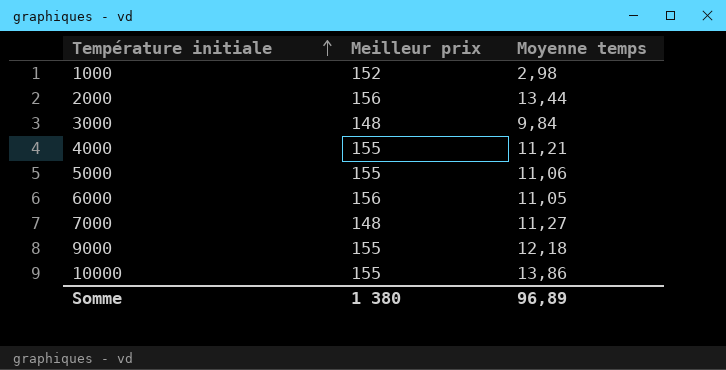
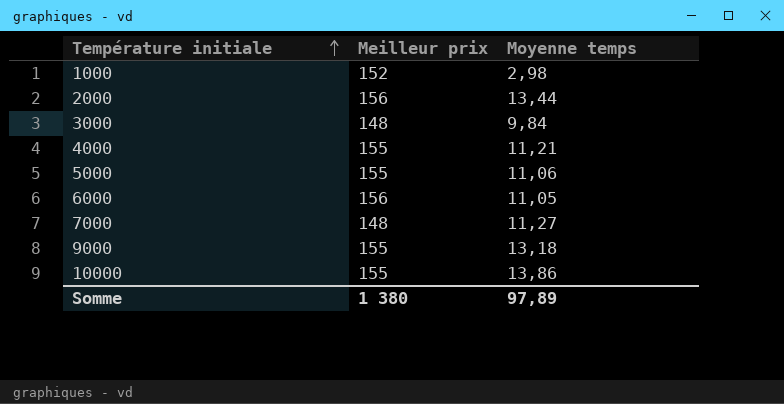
9000 | Moyenne temps: 12,18 -> 13,18
Somme | Moyenne temps: 96,89 -> 97,89

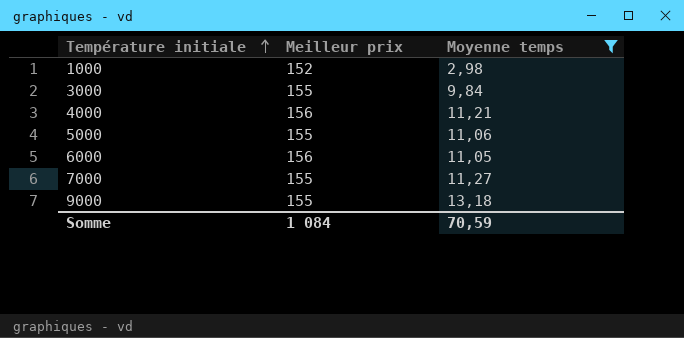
filter: none -> Moyenne temps <= 13,18
3000 | Meilleur prix: 148 -> 155
4000 | Meilleur prix: 155 -> 156
7000 | Meilleur prix: 148 -> 155
Somme | Meilleur prix: 1 380 -> 1 084
Somme | Moyenne temps: 97,89 -> 70,59

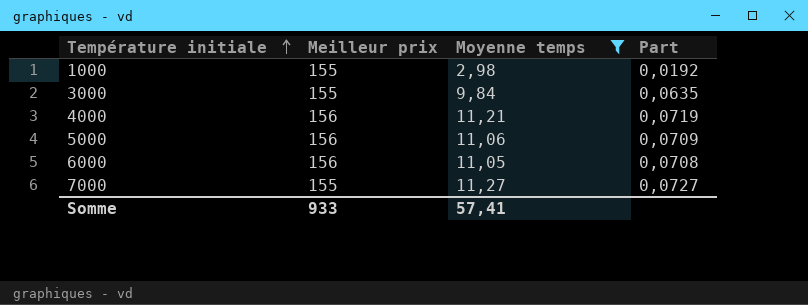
column Part | formula: none -> [Moyenne temps] / [Meilleur prix]
row 9000: 155 | 13,18 -> none
1000 | Meilleur prix: 152 -> 155
5000 | Meilleur prix: 155 -> 156
Somme | Meilleur prix: 1 084 -> 933
Somme | Moyenne temps: 70,59 -> 57,41

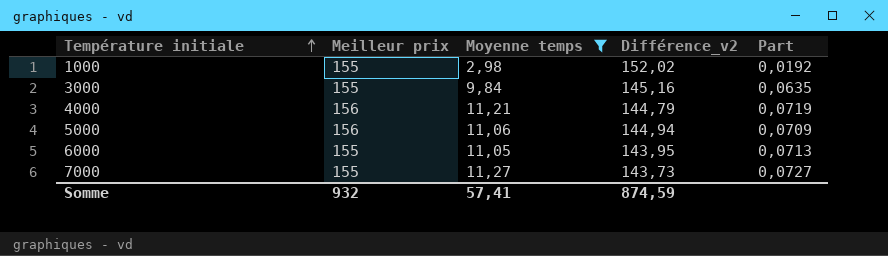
column Différence_v2 | formula: none -> [Meilleur prix] - [Moyenne temps]
6000 | Meilleur prix: 156 -> 155
6000 | Part: 0,0708 -> 0,0713
Somme | Meilleur prix: 933 -> 932

